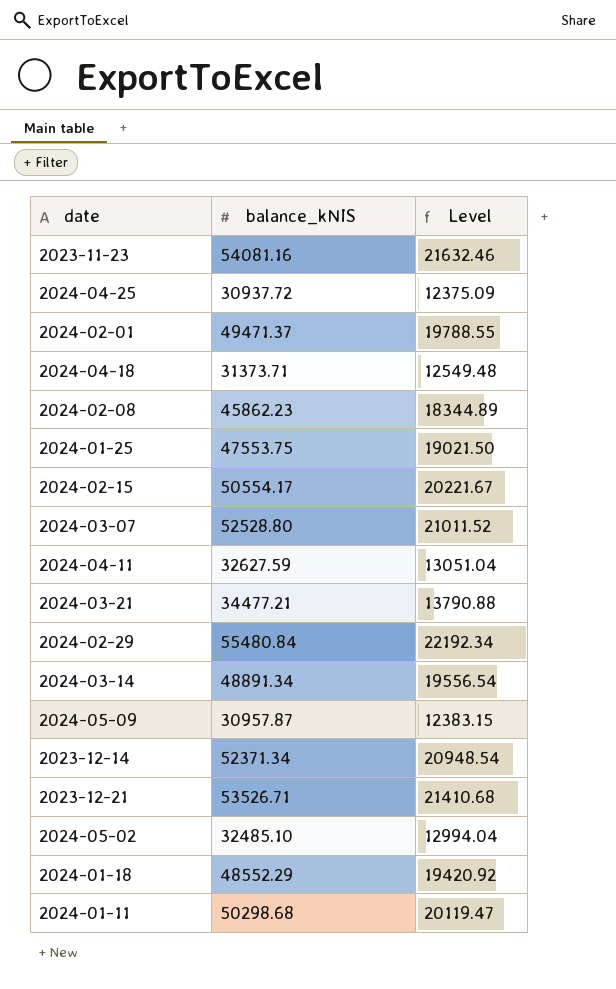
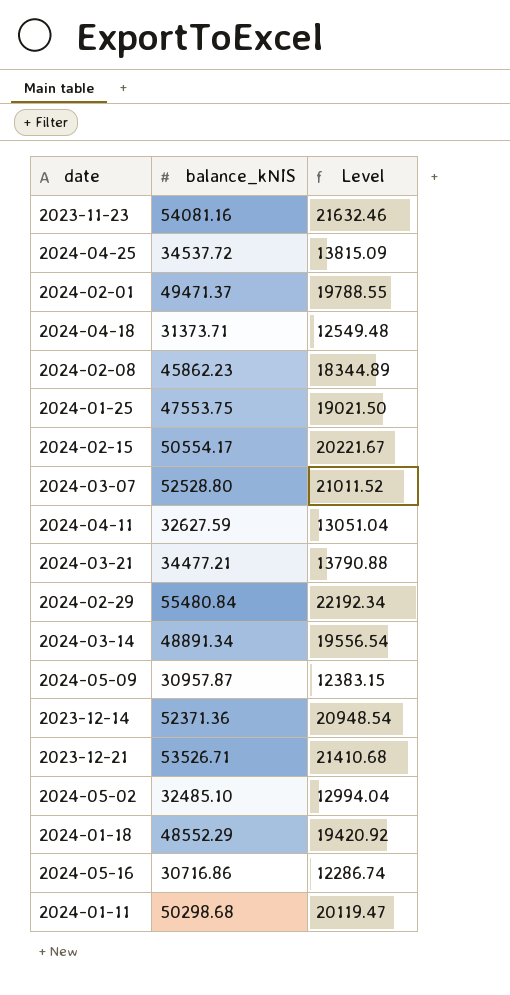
2024-04-25 | balance_kNIS: 30937.72 -> 34537.72
2024-04-25 | Level: 12375.09 -> 13815.09
2023-12-14 | balance_kNIS: 52371.34 -> 52371.36
row 2024-05-16: none -> 30716.86 | 12286.74

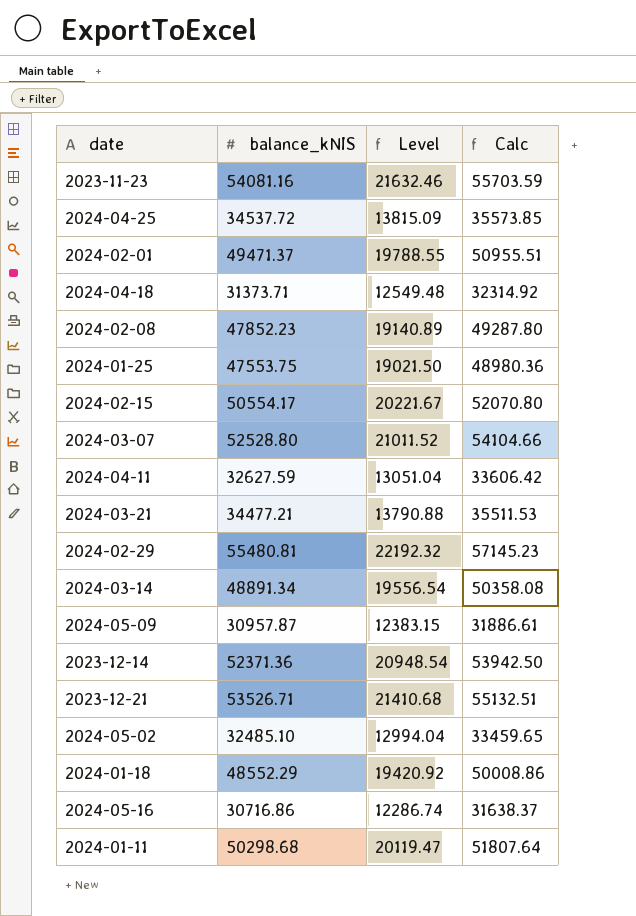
column Calc | formula: none -> [balance_kNIS] * 1.03
2024-02-08 | balance_kNIS: 45862.23 -> 47852.23
2024-02-08 | Level: 18344.89 -> 19140.89
2024-02-29 | balance_kNIS: 55480.84 -> 55480.81
2024-02-29 | Level: 22192.34 -> 22192.32

